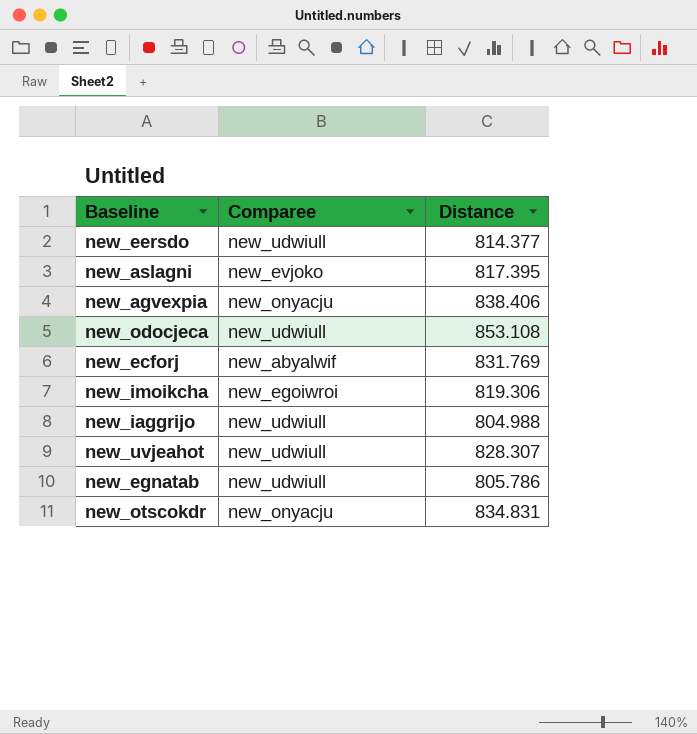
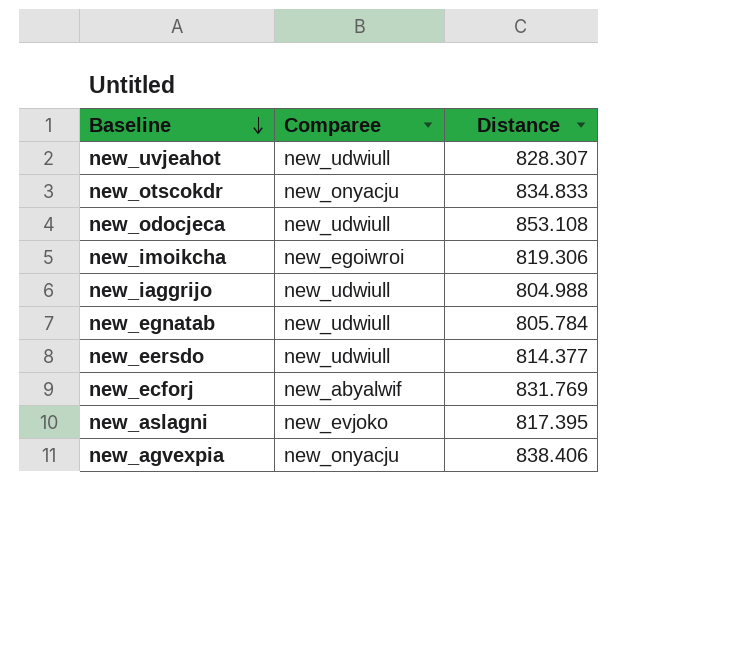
row order: none -> Baseline descending
new_otscokdr | Distance: 834.831 -> 834.833
new_egnatab | Distance: 805.786 -> 805.784

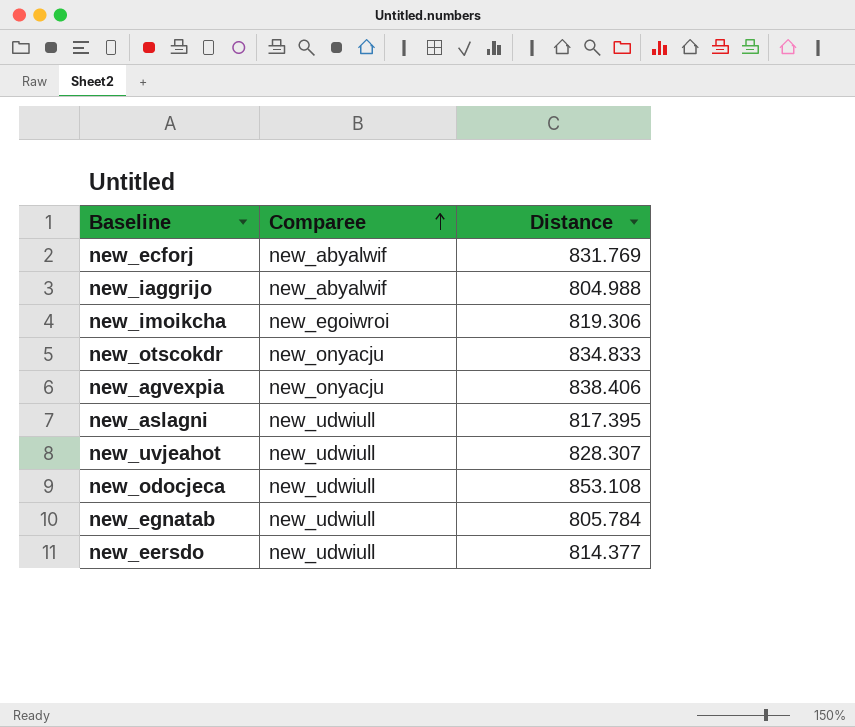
row order: Baseline descending -> Comparee ascending
new_iaggrijo | Comparee: new_udwiull -> new_abyalwif
new_aslagni | Comparee: new_evjoko -> new_udwiull

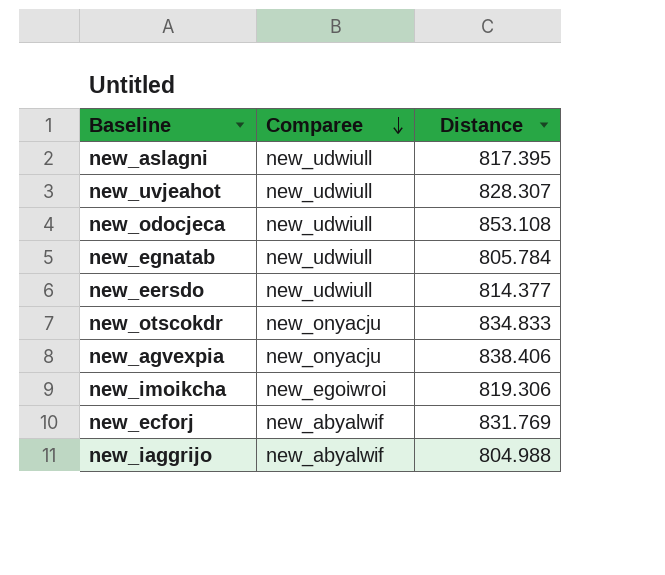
row order: Comparee ascending -> Comparee descending

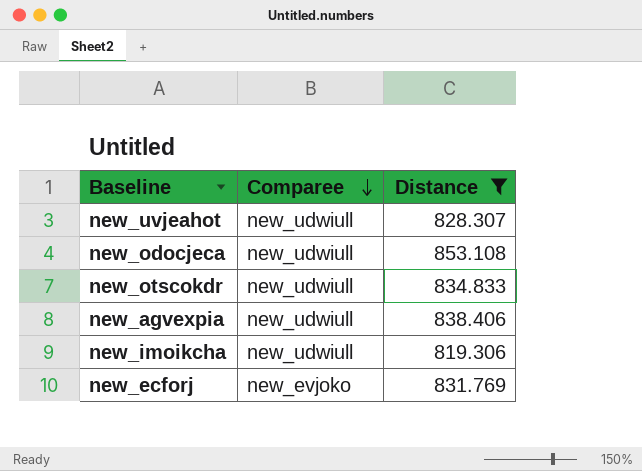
filter: none -> Distance >= 819.306
new_otscokdr | Comparee: new_onyacju -> new_udwiull
new_agvexpia | Comparee: new_onyacju -> new_udwiull
new_imoikcha | Comparee: new_egoiwroi -> new_udwiull
new_ecforj | Comparee: new_abyalwif -> new_evjoko

